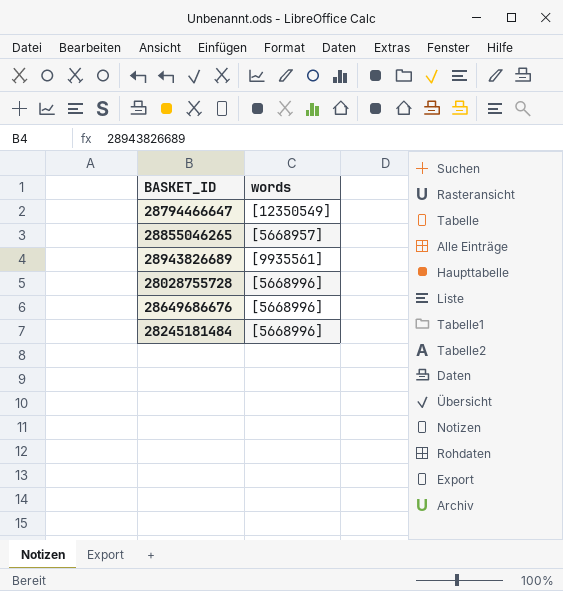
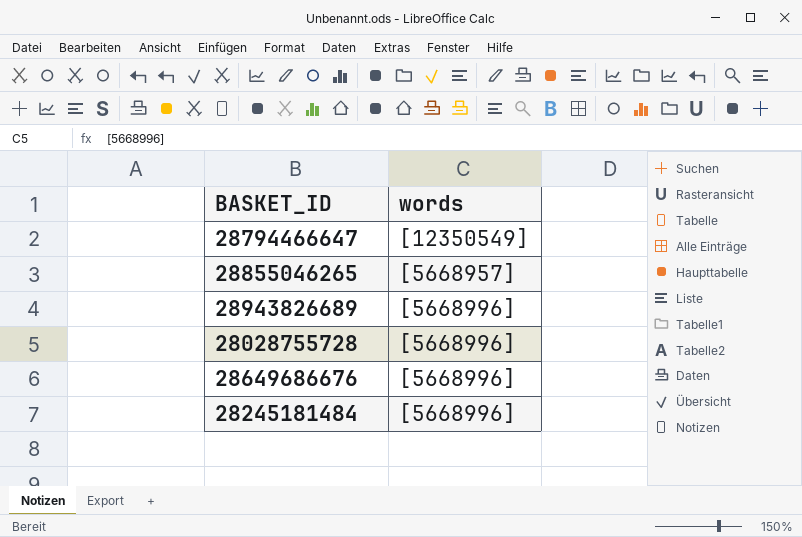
28943826689 | words: [9935561] -> [5668996]

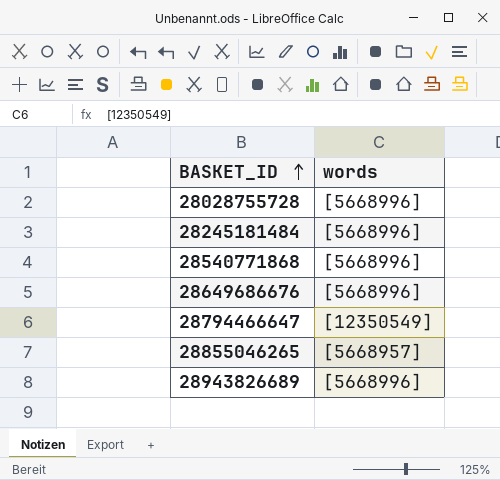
row order: none -> BASKET_ID ascending
row 28540771868: none -> [5668996]

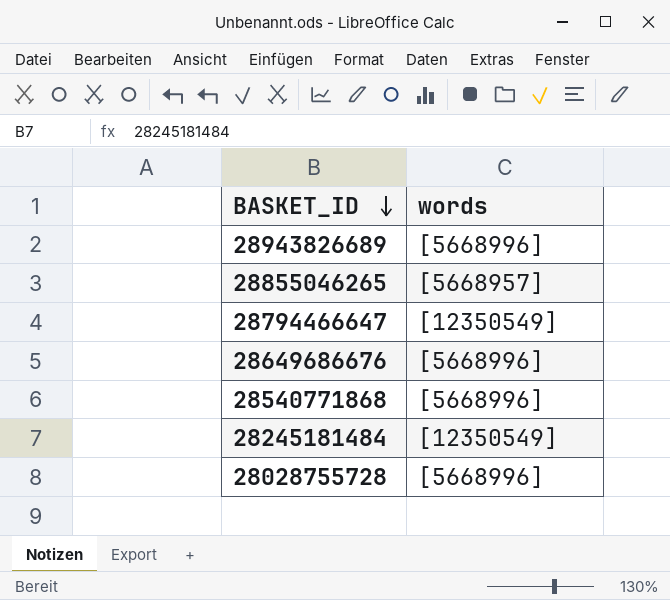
row order: BASKET_ID ascending -> BASKET_ID descending
28245181484 | words: [5668996] -> [12350549]

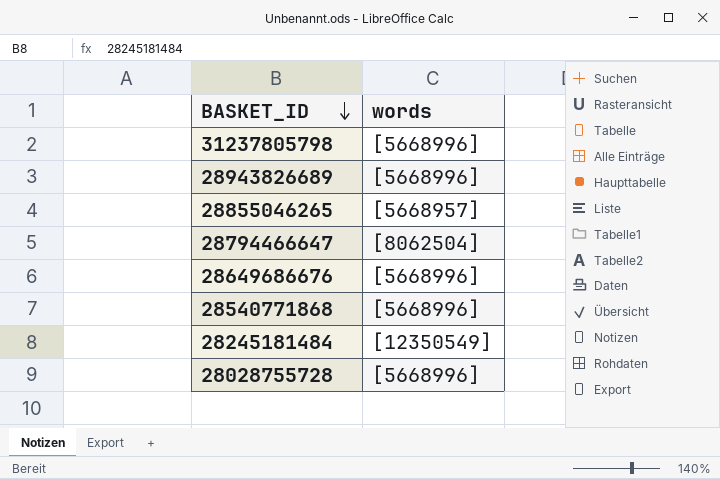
row 31237805798: none -> [5668996]
28794466647 | words: [12350549] -> [8062504]

